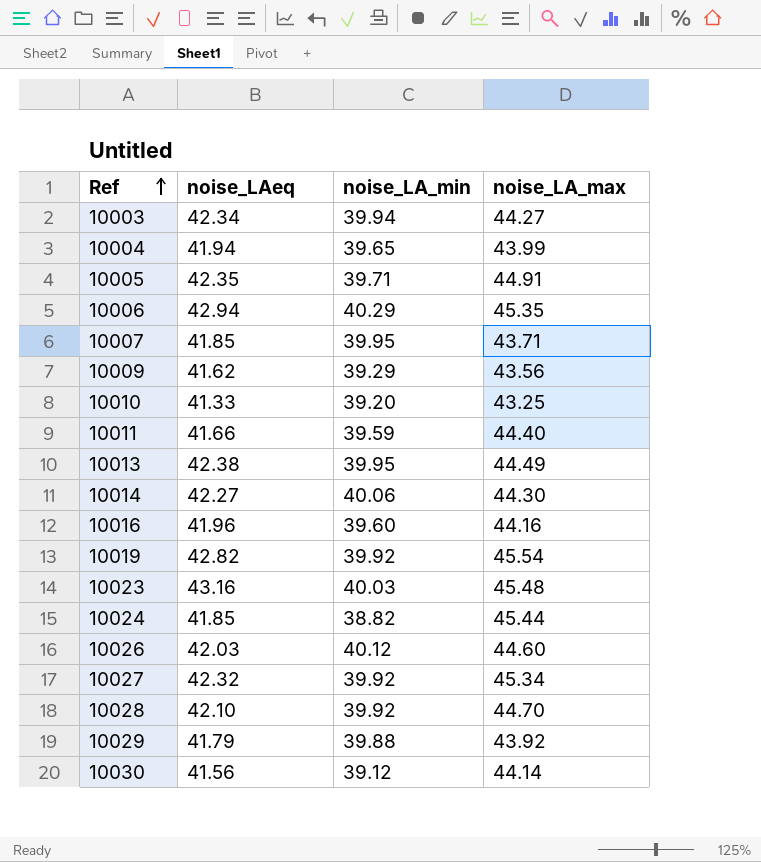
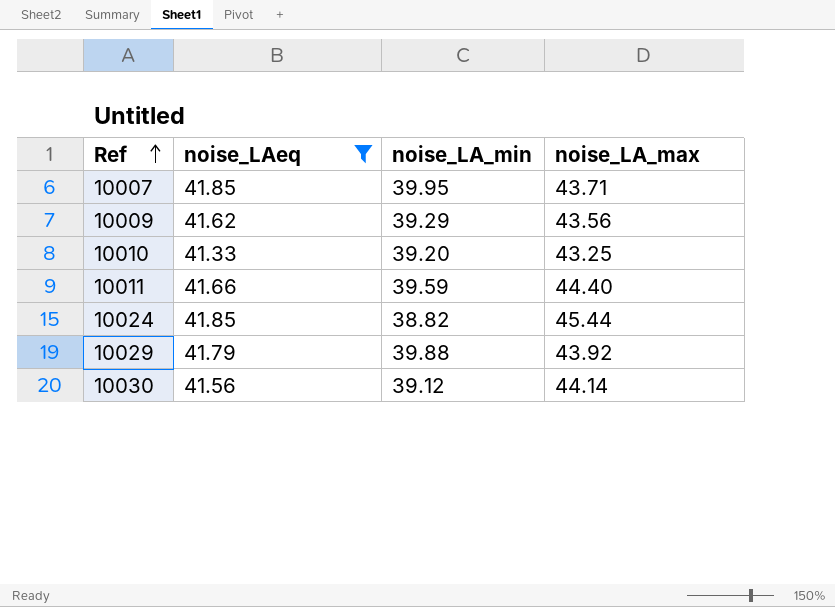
filter: none -> noise_LAeq <= 41.85

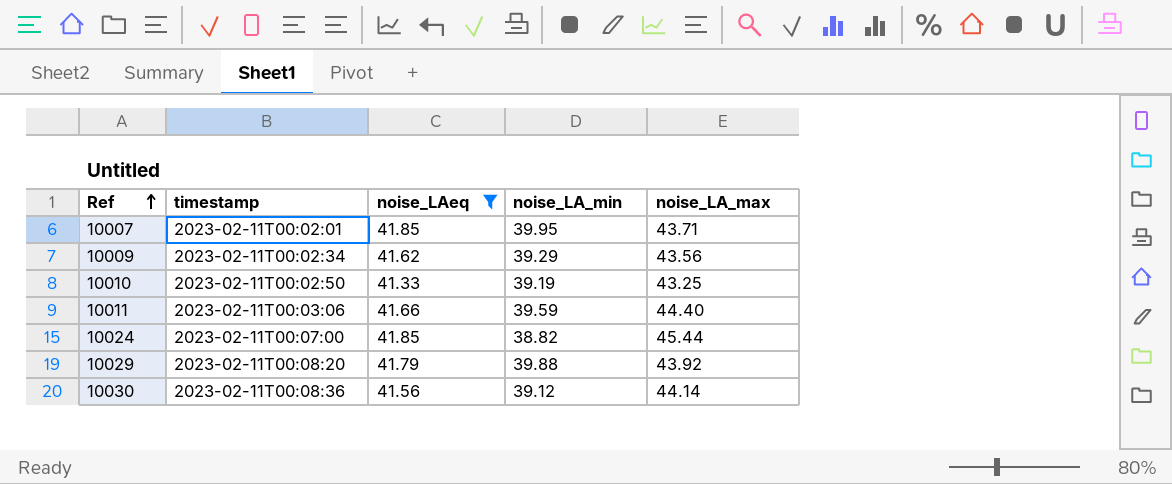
column timestamp | position: none -> 2
10010 | noise_LA_min: 39.20 -> 39.19

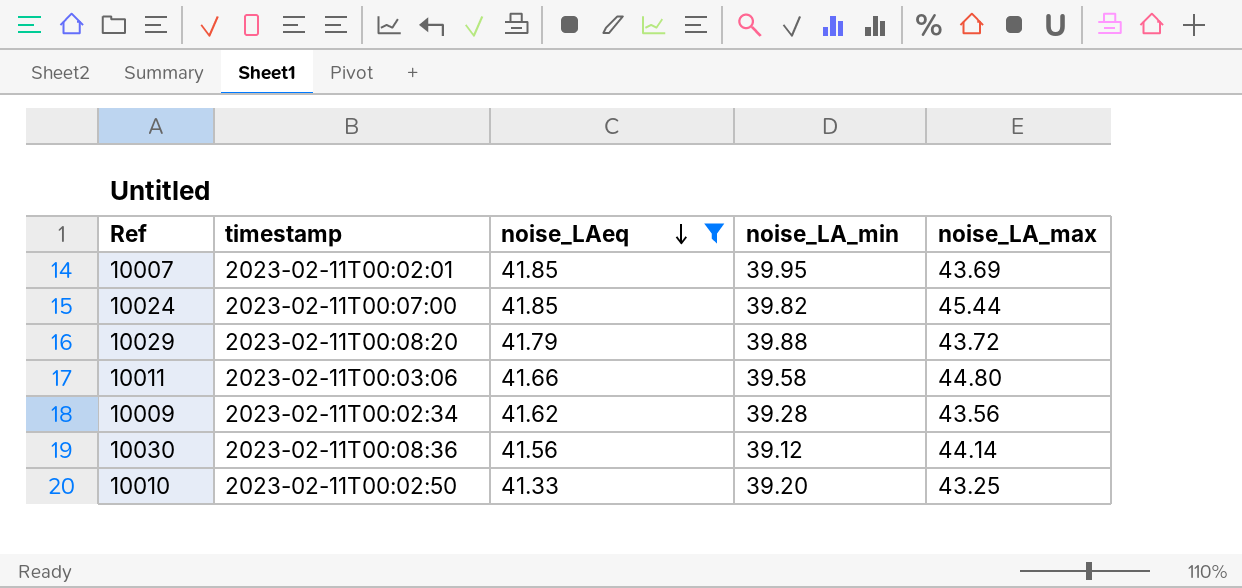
row order: Ref ascending -> noise_LAeq descending
10007 | noise_LA_max: 43.71 -> 43.69
10024 | noise_LA_min: 38.82 -> 39.82
10029 | noise_LA_max: 43.92 -> 43.72
10011 | noise_LA_min: 39.59 -> 39.58
10011 | noise_LA_max: 44.40 -> 44.80
10009 | noise_LA_min: 39.29 -> 39.28
10010 | noise_LA_min: 39.19 -> 39.20

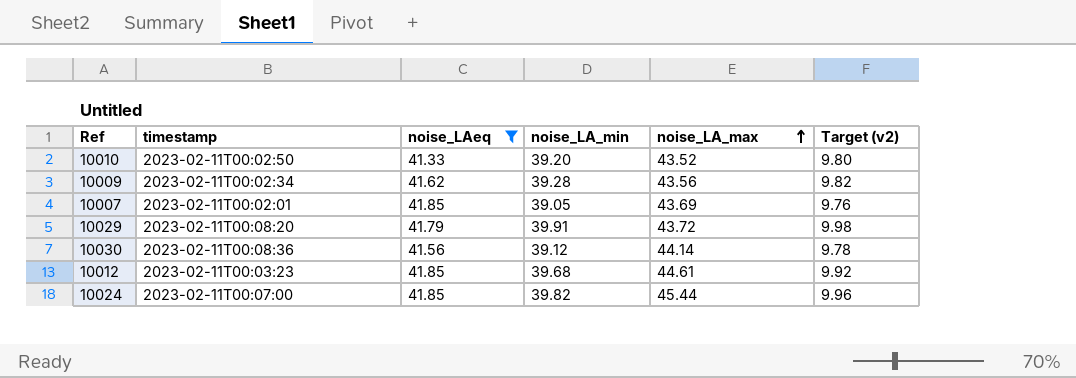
row order: noise_LAeq descending -> noise_LA_max ascending
column Target (v2) | formula: none -> [noise_LA_min] * 0.25
row 10011: 2023-02-11T00:03:06 | 41.66 | 39.58 | 44.80 -> none
10010 | noise_LA_max: 43.25 -> 43.52
10007 | noise_LA_min: 39.95 -> 39.05
10029 | noise_LA_min: 39.88 -> 39.91
row 10012: none -> 2023-02-11T00:03:23 | 41.85 | 39.68 | 44.61 | 9.92

